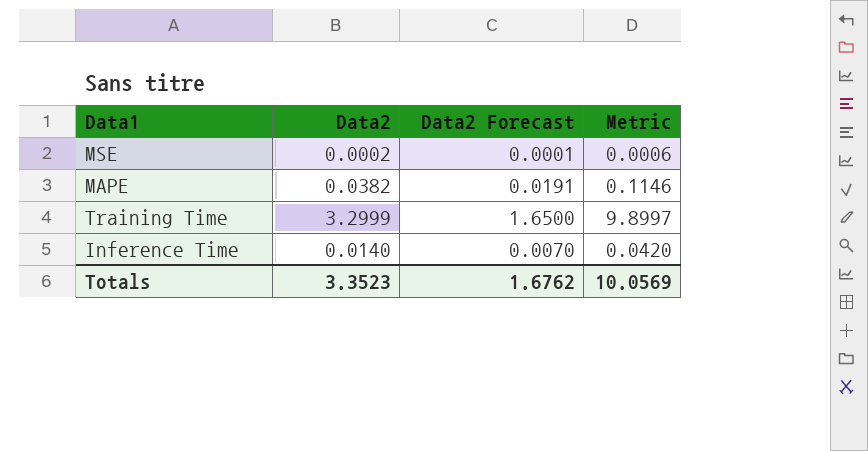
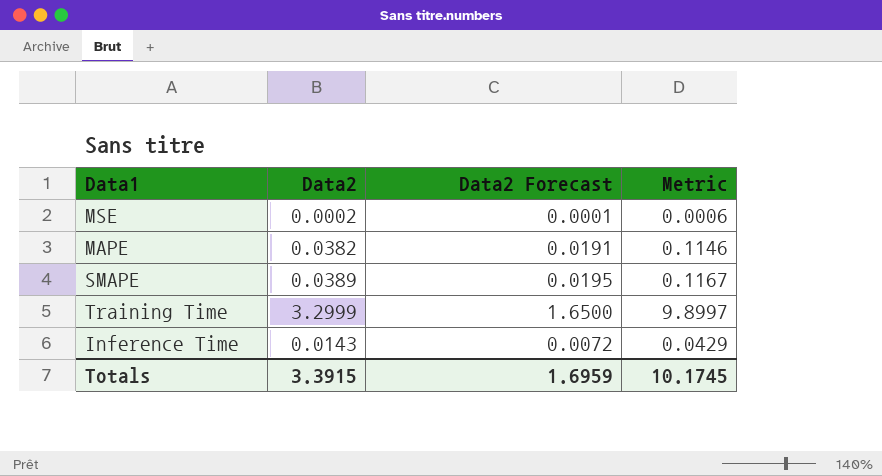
row SMAPE: none -> 0.0389 | 0.0195 | 0.1167
Inference Time | Data2: 0.0140 -> 0.0143
Inference Time | Data2 Forecast: 0.0070 -> 0.0072
Inference Time | Metric: 0.0420 -> 0.0429
Totals | Data2: 3.3523 -> 3.3915
Totals | Data2 Forecast: 1.6762 -> 1.6959
Totals | Metric: 10.0569 -> 10.1745

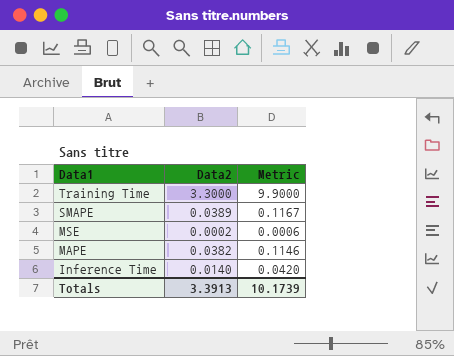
row order: none -> Data1 descending
column Data2 Forecast | formula: [Data2] * 0.5 -> none
Training Time | Data2: 3.2999 -> 3.3000
Training Time | Metric: 9.8997 -> 9.9000
Inference Time | Data2: 0.0143 -> 0.0140
Inference Time | Metric: 0.0429 -> 0.0420
Totals | Data2: 3.3915 -> 3.3913
Totals | Metric: 10.1745 -> 10.1739

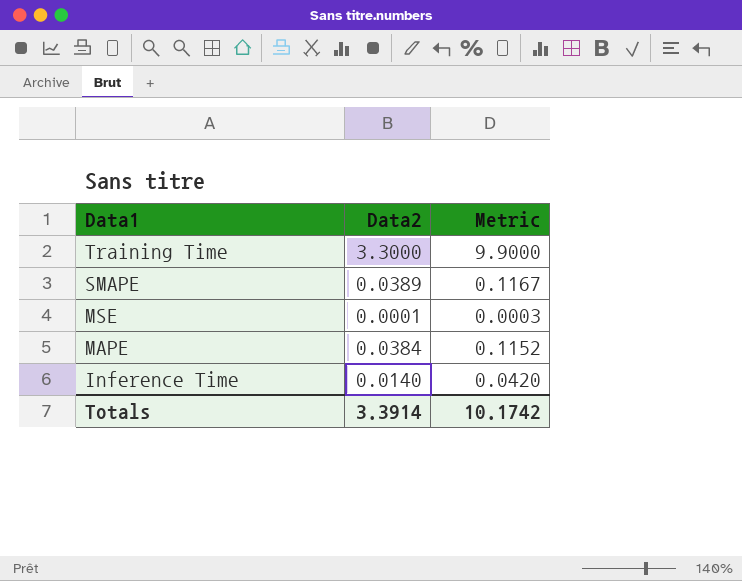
MSE | Data2: 0.0002 -> 0.0001
MSE | Metric: 0.0006 -> 0.0003
MAPE | Data2: 0.0382 -> 0.0384
MAPE | Metric: 0.1146 -> 0.1152
Totals | Data2: 3.3913 -> 3.3914
Totals | Metric: 10.1739 -> 10.1742

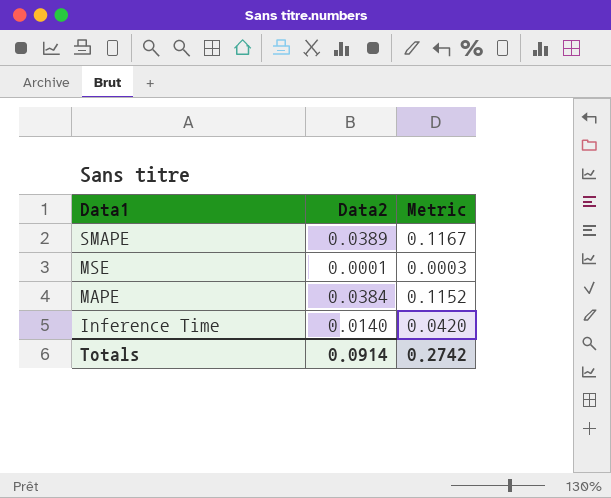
row Training Time: 3.3000 | 9.9000 -> none
Totals | Data2: 3.3914 -> 0.0914
Totals | Metric: 10.1742 -> 0.2742

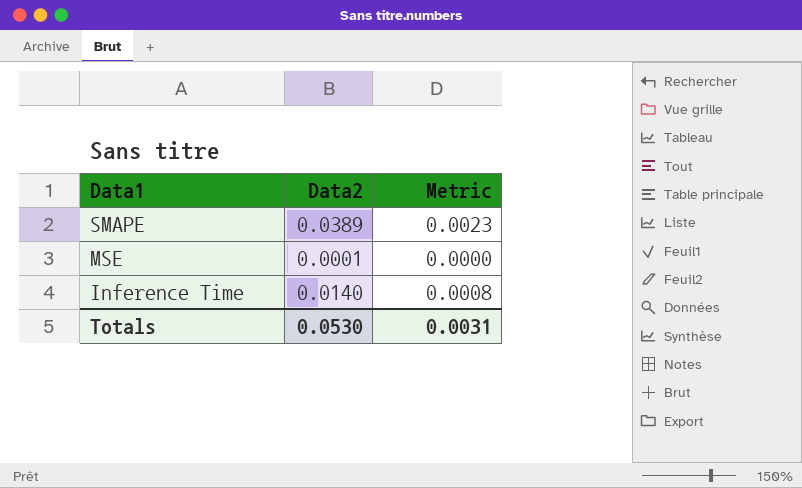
column Metric | formula: [Data2] * 3 -> [Data2] * 0.06
row MAPE: 0.0384 | 0.1152 -> none
Totals | Data2: 0.0914 -> 0.0530
Totals | Metric: 0.2742 -> 0.0031

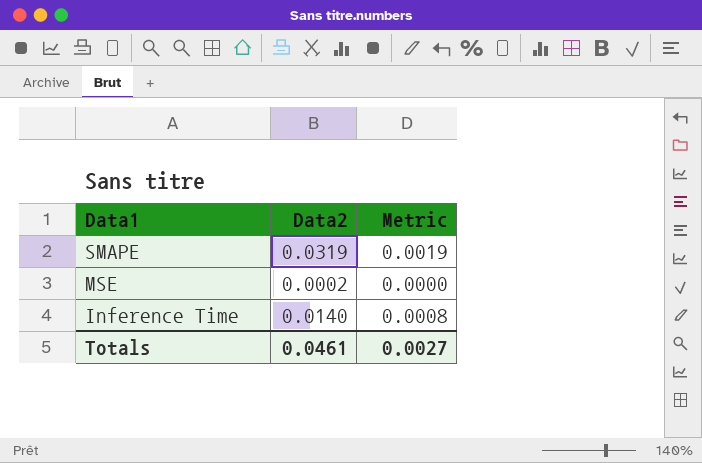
SMAPE | Data2: 0.0389 -> 0.0319
SMAPE | Metric: 0.0023 -> 0.0019
MSE | Data2: 0.0001 -> 0.0002
Totals | Data2: 0.0530 -> 0.0461
Totals | Metric: 0.0031 -> 0.0027

